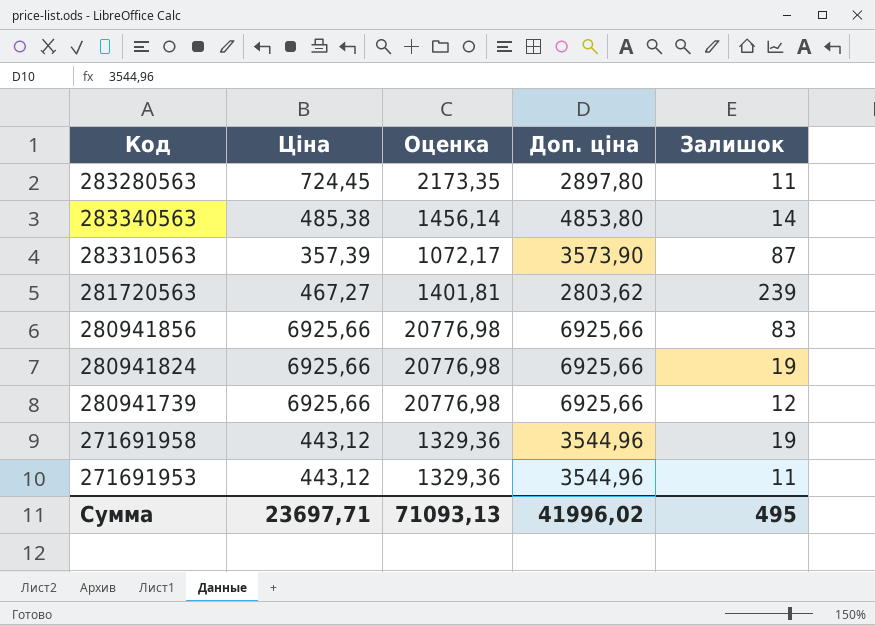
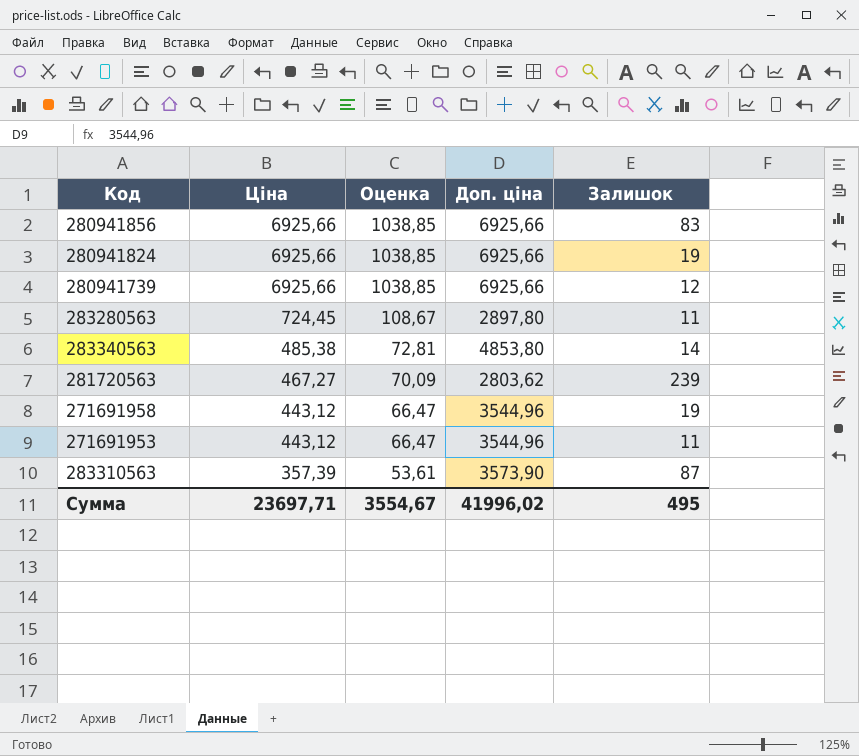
row order: none -> Ціна descending
column Оценка | formula: [Ціна] * 3 -> [Ціна] * 0,15
Сумма | Оценка: 71093,13 -> 3554,67

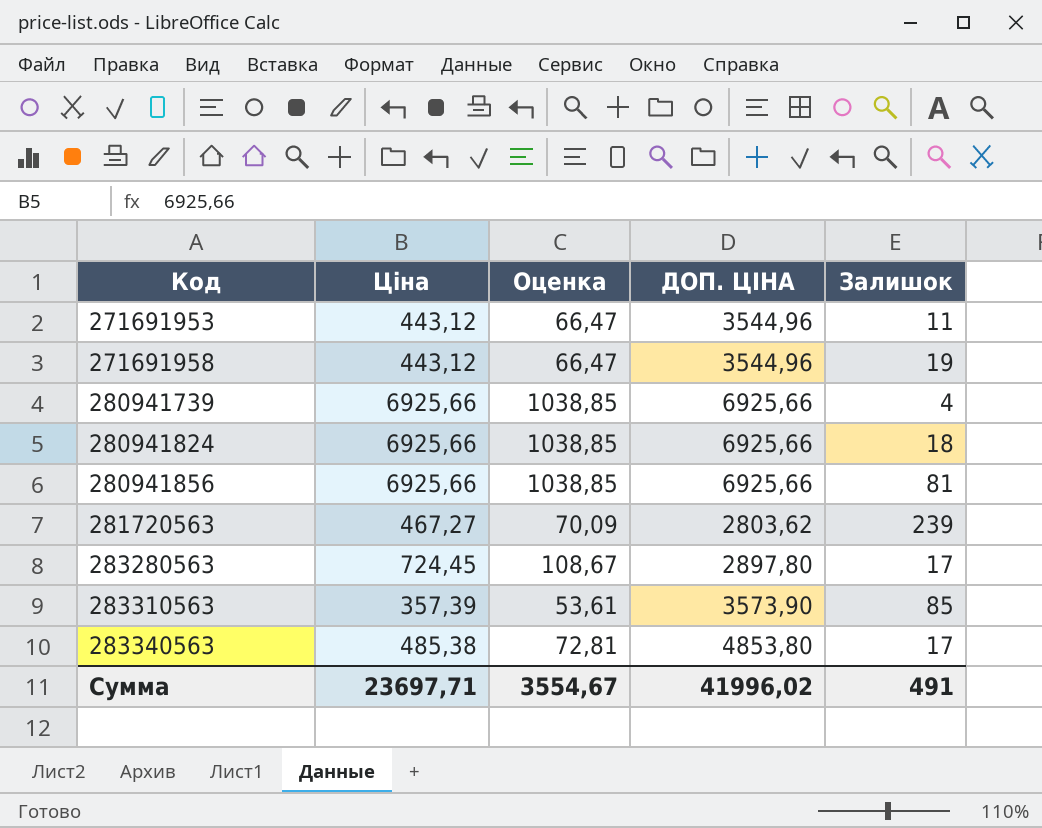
row order: Ціна descending -> Код ascending
column name: Доп. ціна -> ДОП. ЦІНА
280941739 | Залишок: 12 -> 4
280941824 | Залишок: 19 -> 18
280941856 | Залишок: 83 -> 81
283280563 | Залишок: 11 -> 17
283310563 | Залишок: 87 -> 85
283340563 | Залишок: 14 -> 17
Сумма | Залишок: 495 -> 491

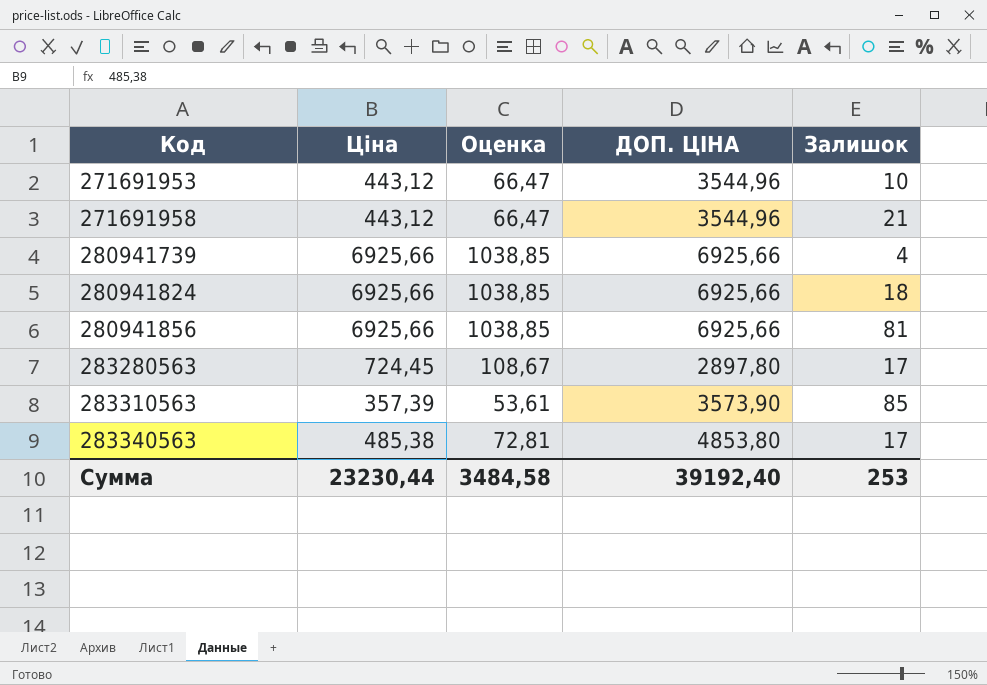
row 281720563: 467,27 | 70,09 | 2803,62 | 239 -> none
271691953 | Залишок: 11 -> 10
271691958 | Залишок: 19 -> 21
Сумма | Ціна: 23697,71 -> 23230,44
Сумма | Оценка: 3554,67 -> 3484,58
Сумма | ДОП. ЦІНА: 41996,02 -> 39192,40
Сумма | Залишок: 491 -> 253

